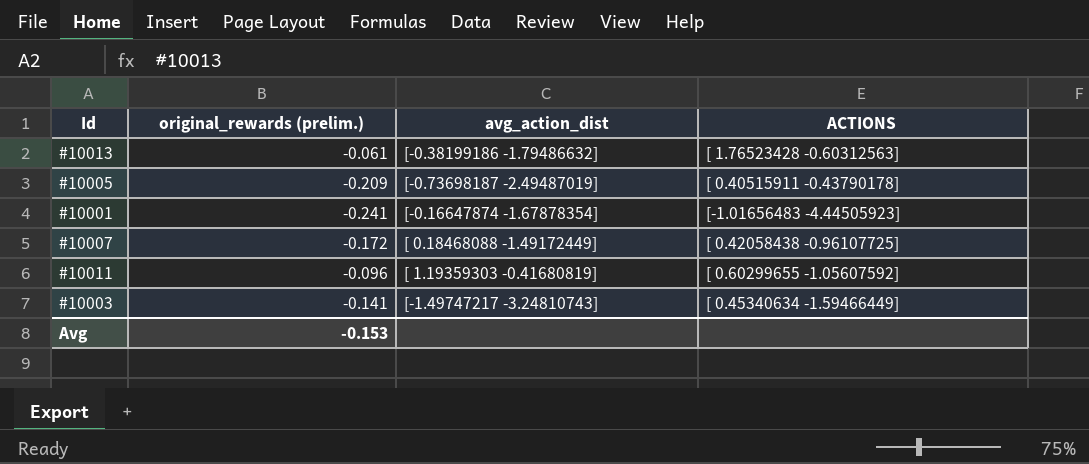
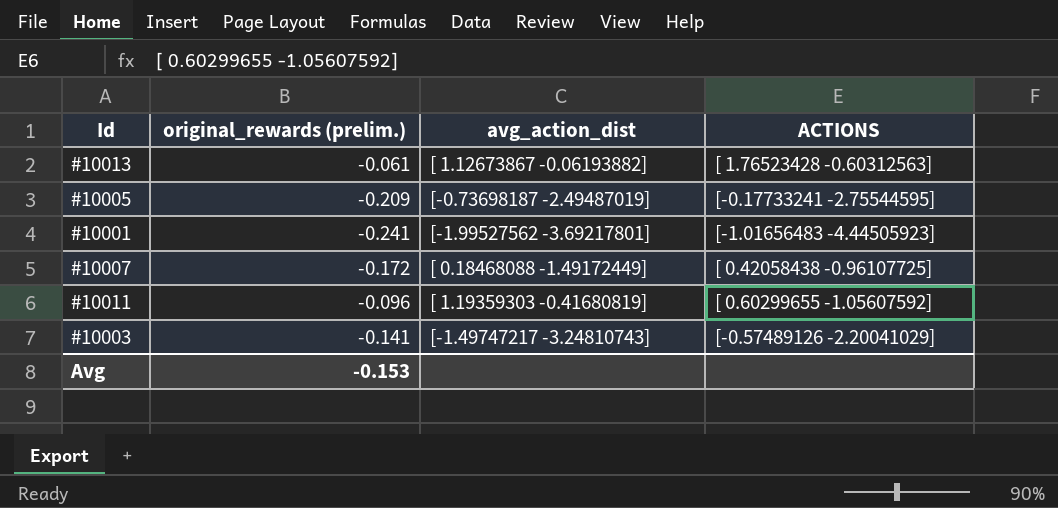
#10013 | avg_action_dist: [-0.38199186 -1.79486632] -> [ 1.12673867 -0.06193882]
#10005 | ACTIONS: [ 0.40515911 -0.43790178] -> [-0.17733241 -2.75544595]
#10001 | avg_action_dist: [-0.16647874 -1.67878354] -> [-1.99527562 -3.69217801]
#10003 | ACTIONS: [ 0.45340634 -1.59466449] -> [-0.57489126 -2.20041029]

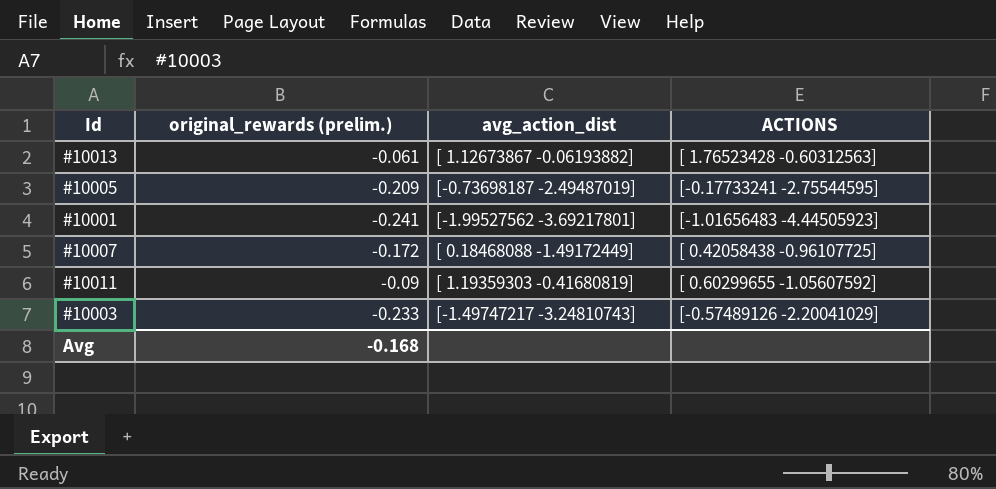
#10011 | original_rewards (prelim.): -0.096 -> -0.09
#10003 | original_rewards (prelim.): -0.141 -> -0.233
Avg | original_rewards (prelim.): -0.153 -> -0.168

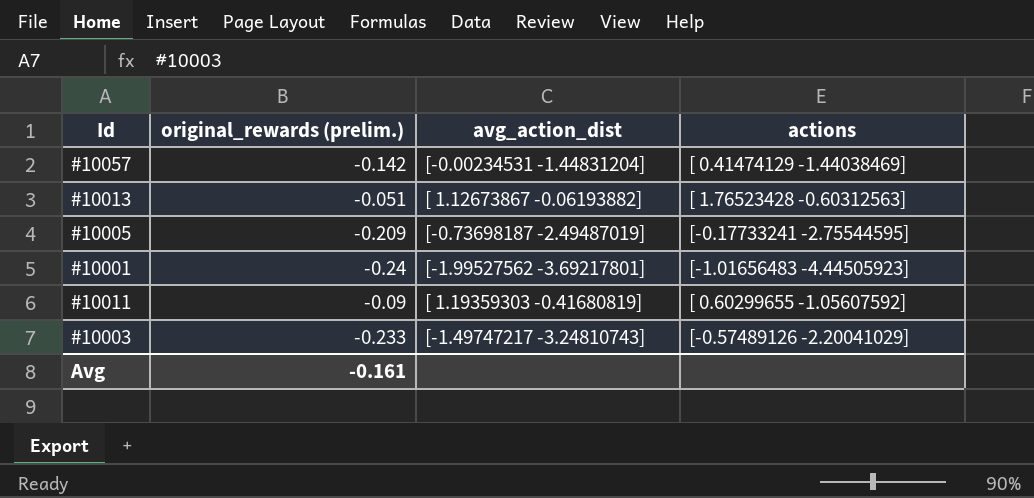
column name: ACTIONS -> actions
row #10007: -0.172 | [ 0.18468088 -1.49172449] | [ 0.42058438 -0.96107725] -> none
row #10057: none -> -0.142 | [-0.00234531 -1.44831204] | [ 0.41474129 -1.44038469]
#10013 | original_rewards (prelim.): -0.061 -> -0.051
#10001 | original_rewards (prelim.): -0.241 -> -0.24
Avg | original_rewards (prelim.): -0.168 -> -0.161

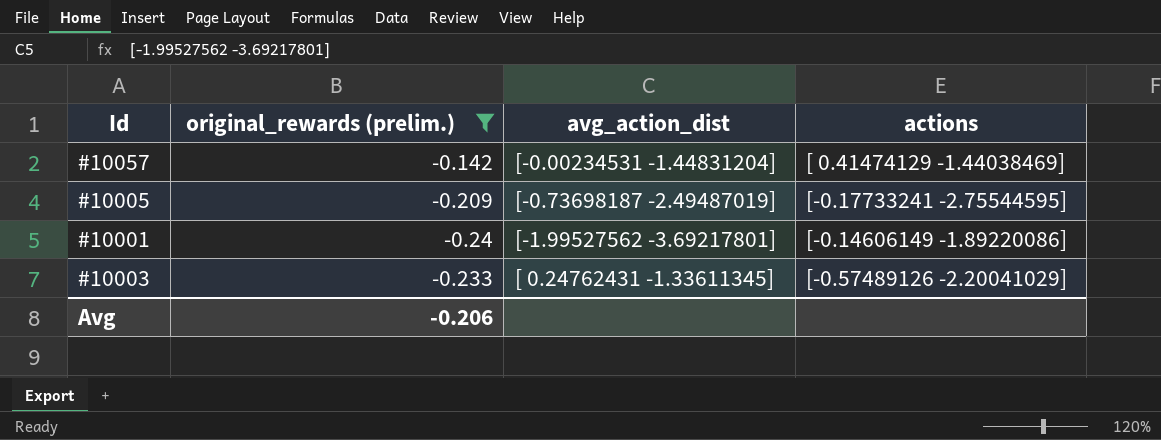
filter: none -> original_rewards (prelim.) <= -0.142
#10001 | actions: [-1.01656483 -4.44505923] -> [-0.14606149 -1.89220086]
#10003 | avg_action_dist: [-1.49747217 -3.24810743] -> [ 0.24762431 -1.33611345]
Avg | original_rewards (prelim.): -0.161 -> -0.206

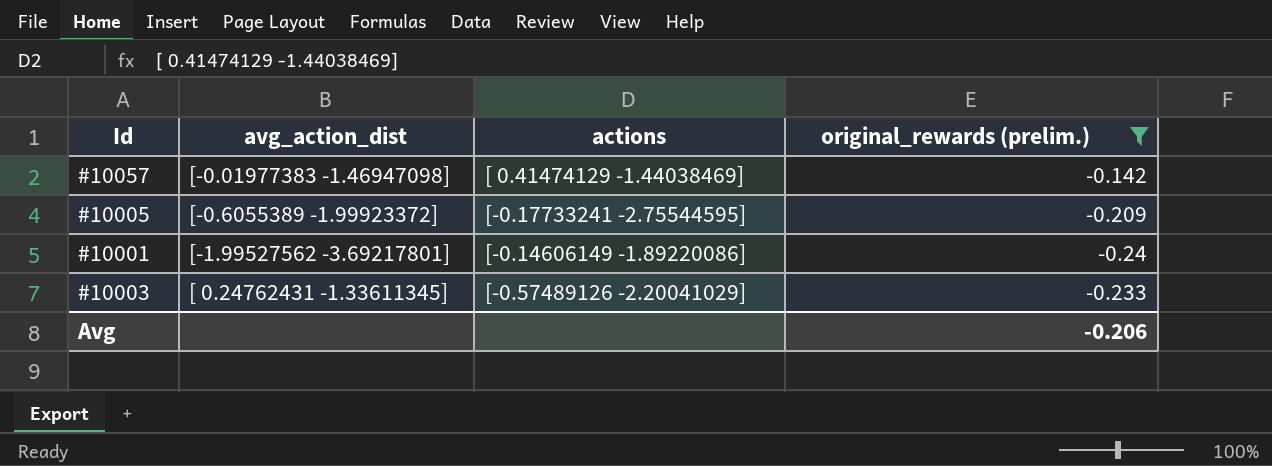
column original_rewards (prelim.) | position: 2 -> 4
#10057 | avg_action_dist: [-0.00234531 -1.44831204] -> [-0.01977383 -1.46947098]
#10005 | avg_action_dist: [-0.73698187 -2.49487019] -> [-0.6055389 -1.99923372]

